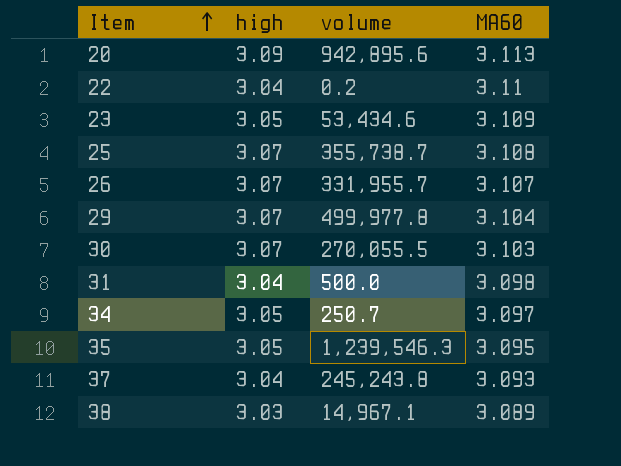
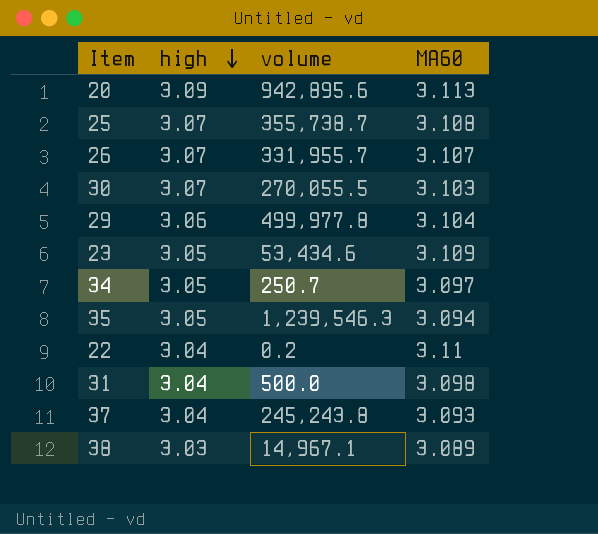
row order: Item ascending -> high descending
29 | high: 3.07 -> 3.06
35 | MA60: 3.095 -> 3.094

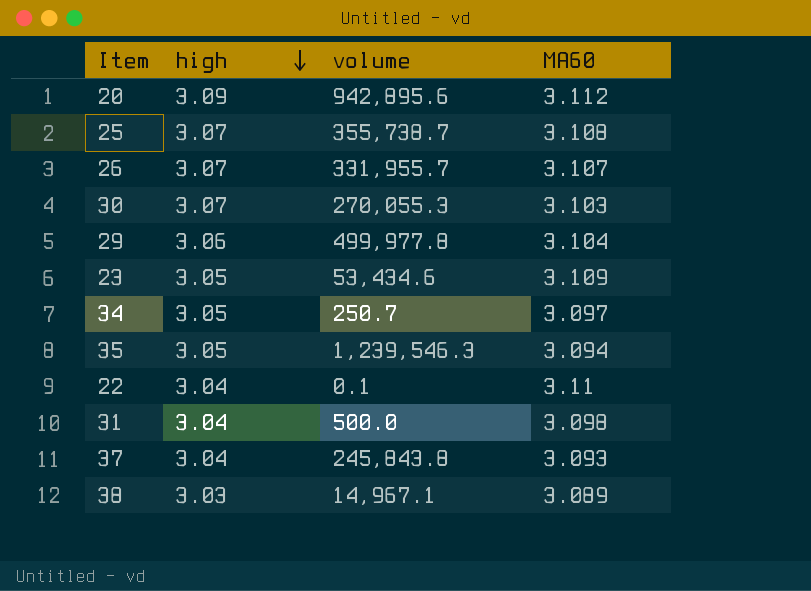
20 | MA60: 3.113 -> 3.112
30 | volume: 270,055.5 -> 270,055.3
22 | volume: 0.2 -> 0.1
37 | volume: 245,243.8 -> 245,843.8

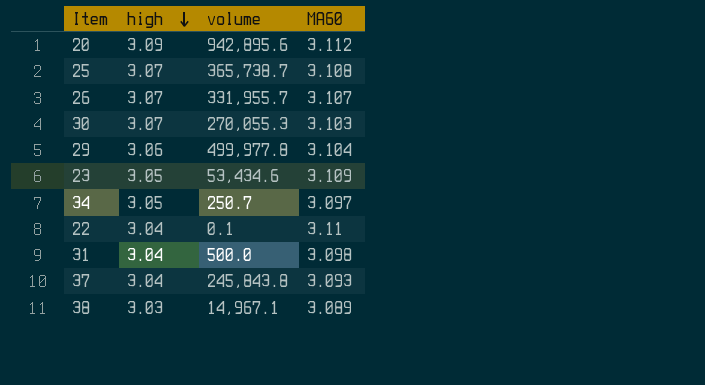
row 35: 3.05 | 1,239,546.3 | 3.094 -> none
25 | volume: 355,738.7 -> 365,738.7

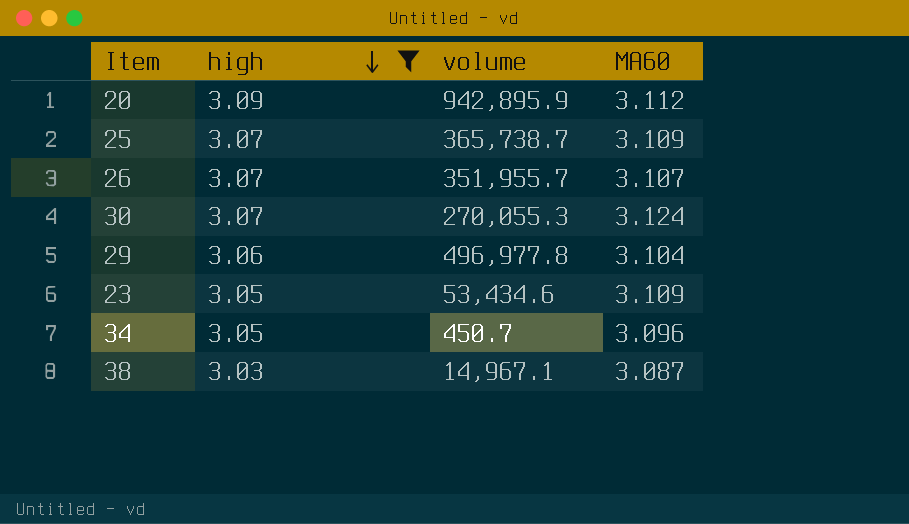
filter: none -> high != 3.04
20 | volume: 942,895.6 -> 942,895.9
25 | MA60: 3.108 -> 3.109
26 | volume: 331,955.7 -> 351,955.7
30 | MA60: 3.103 -> 3.124
29 | volume: 499,977.8 -> 496,977.8
34 | volume: 250.7 -> 450.7
34 | MA60: 3.097 -> 3.096
38 | MA60: 3.089 -> 3.087

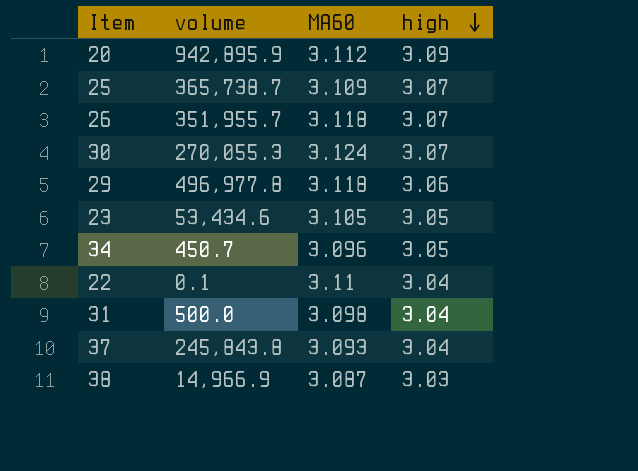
filter: high != 3.04 -> none
column high | position: 2 -> 4
26 | MA60: 3.107 -> 3.118
29 | MA60: 3.104 -> 3.118
23 | MA60: 3.109 -> 3.105
38 | volume: 14,967.1 -> 14,966.9

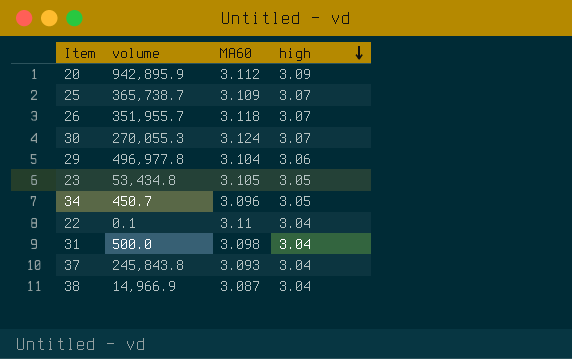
29 | MA60: 3.118 -> 3.104
23 | volume: 53,434.6 -> 53,434.8
38 | high: 3.03 -> 3.04

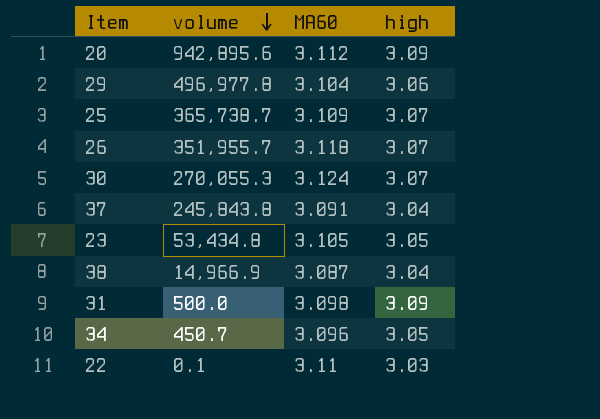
row order: high descending -> volume descending
20 | volume: 942,895.9 -> 942,895.6
37 | MA60: 3.093 -> 3.091
31 | high: 3.04 -> 3.09
22 | high: 3.04 -> 3.03

